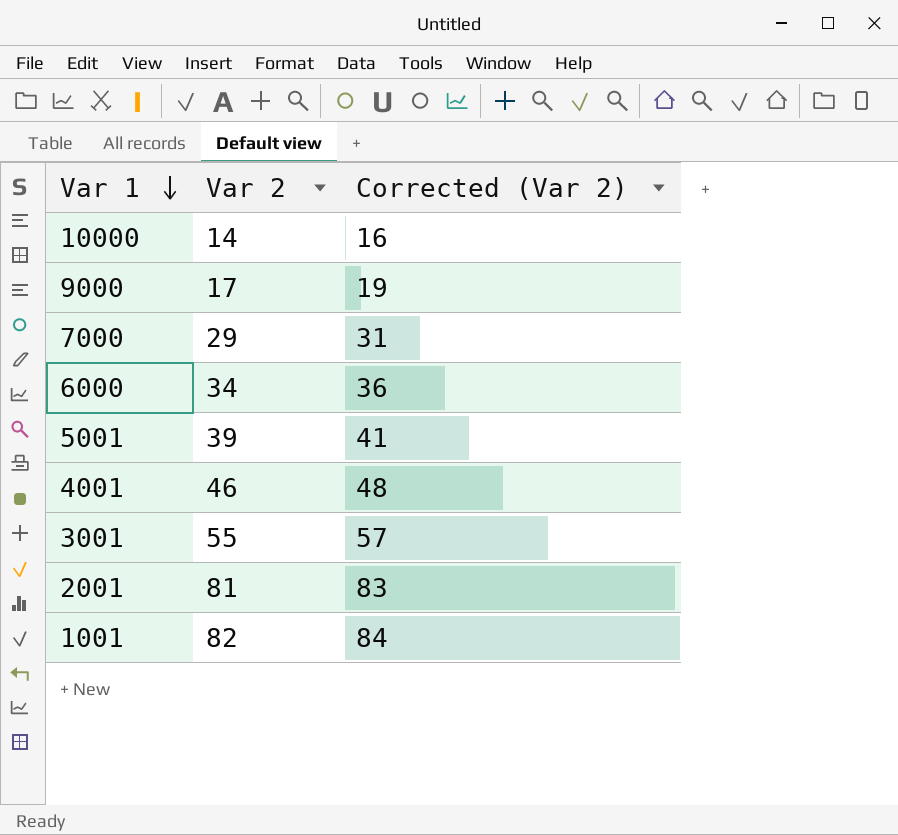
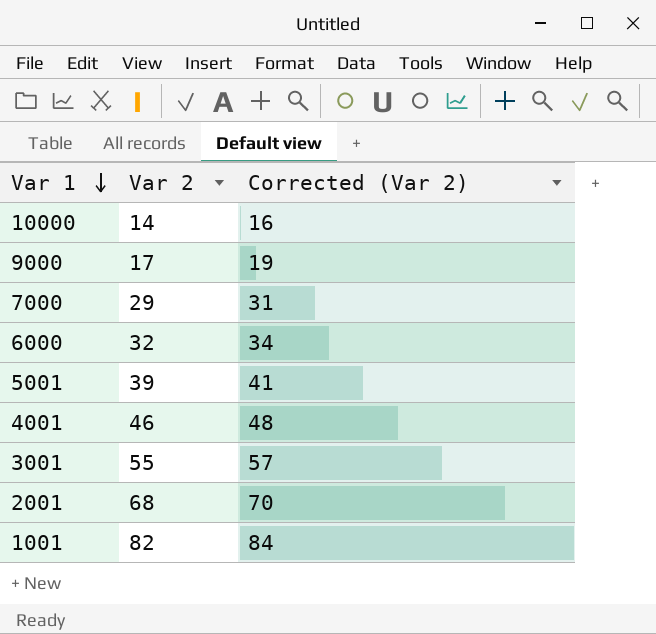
6000 | Var 2: 34 -> 32
6000 | Corrected (Var 2): 36 -> 34
2001 | Var 2: 81 -> 68
2001 | Corrected (Var 2): 83 -> 70

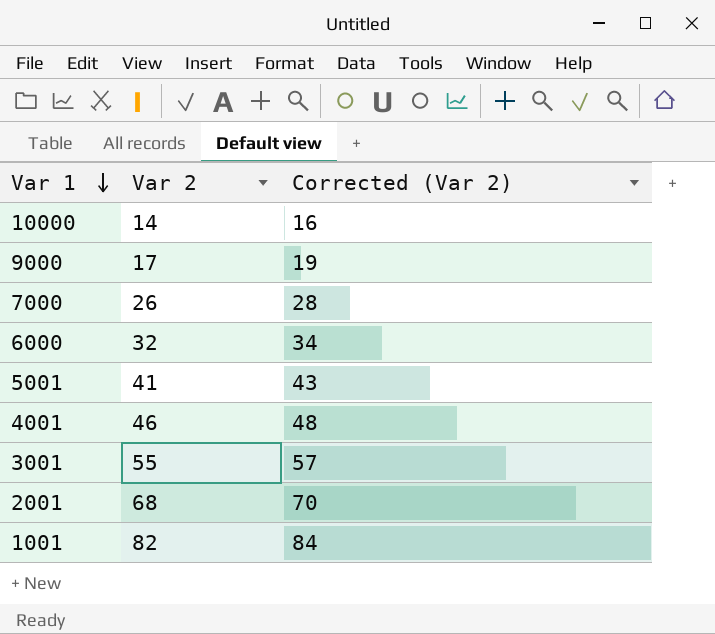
7000 | Var 2: 29 -> 26
7000 | Corrected (Var 2): 31 -> 28
5001 | Var 2: 39 -> 41
5001 | Corrected (Var 2): 41 -> 43

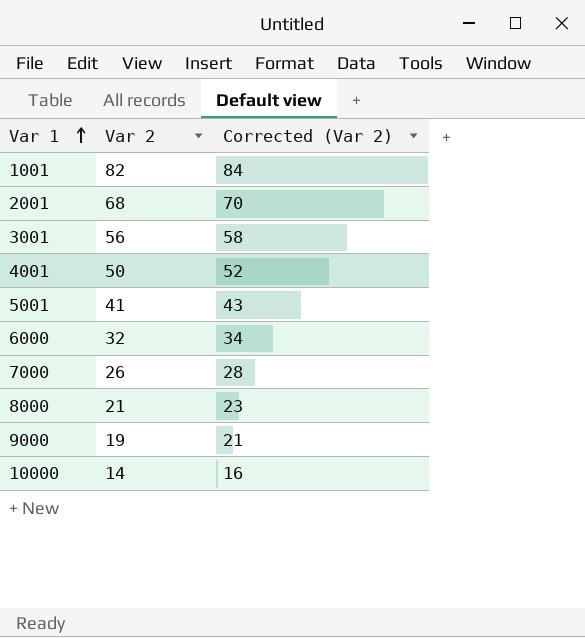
row order: Var 1 descending -> Var 1 ascending
3001 | Var 2: 55 -> 56
3001 | Corrected (Var 2): 57 -> 58
4001 | Var 2: 46 -> 50
4001 | Corrected (Var 2): 48 -> 52
row 8000: none -> 21 | 23
9000 | Var 2: 17 -> 19
9000 | Corrected (Var 2): 19 -> 21

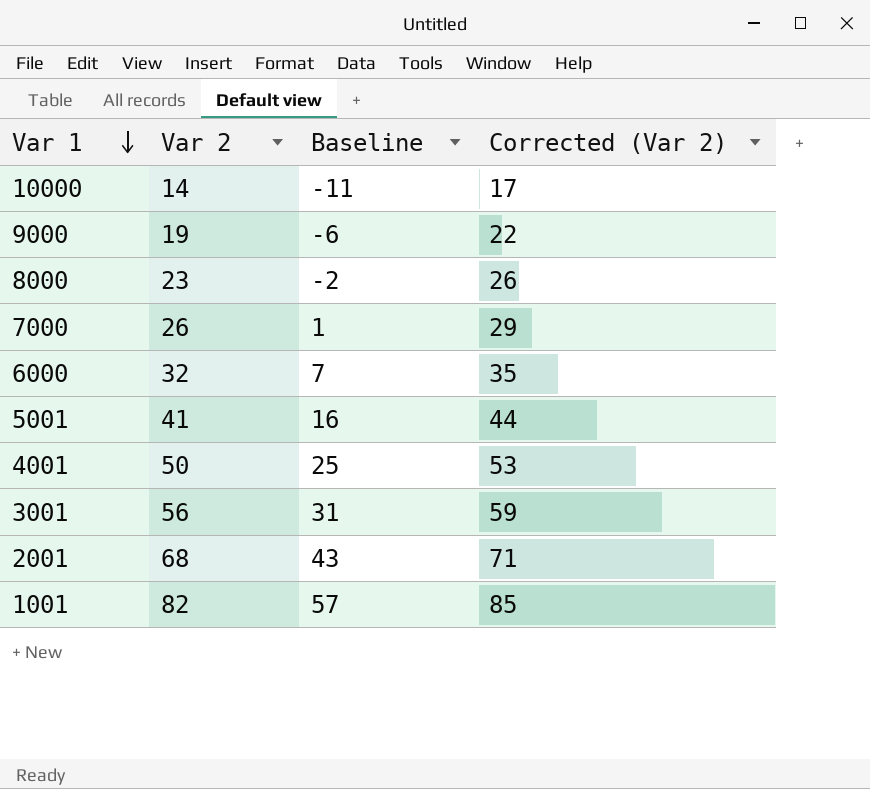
row order: Var 1 ascending -> Var 1 descending
column Baseline | formula: none -> [Var 2] - 25
column Corrected (Var 2) | formula: [Var 2] + 2 -> [Var 2] + 3
8000 | Var 2: 21 -> 23

